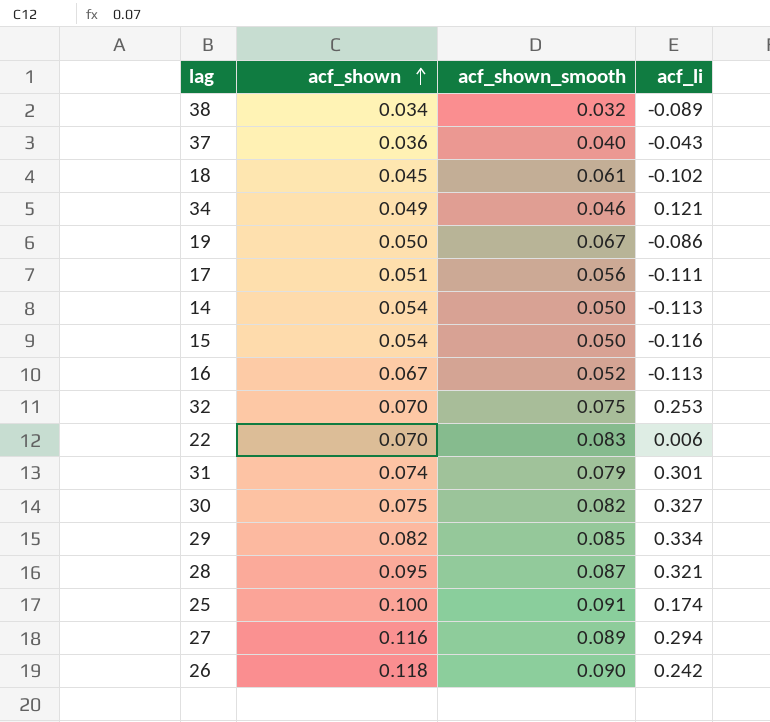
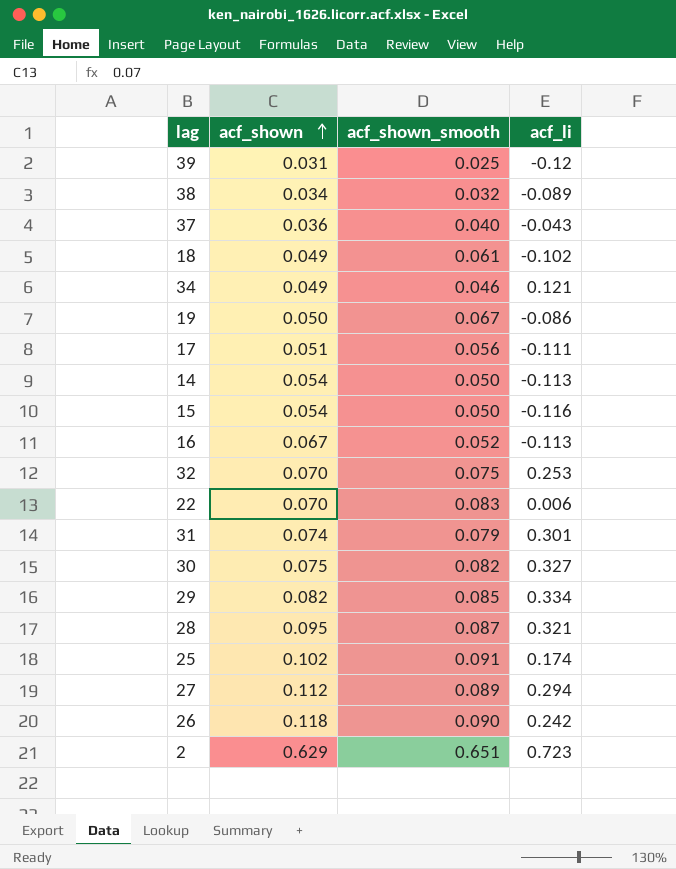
row 39: none -> 0.031 | 0.025 | -0.12
18 | acf_shown: 0.045 -> 0.049
25 | acf_shown: 0.100 -> 0.102
27 | acf_shown: 0.116 -> 0.112
row 2: none -> 0.629 | 0.651 | 0.723

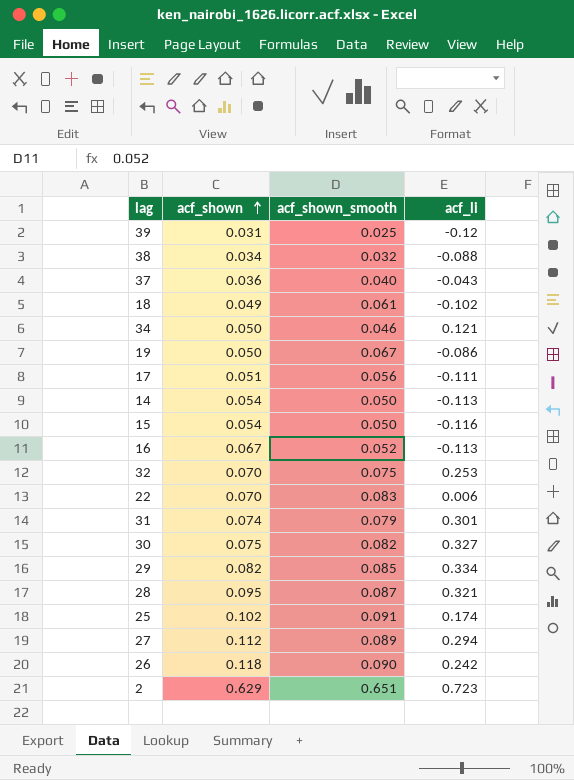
38 | acf_li: -0.089 -> -0.088
34 | acf_shown: 0.049 -> 0.050

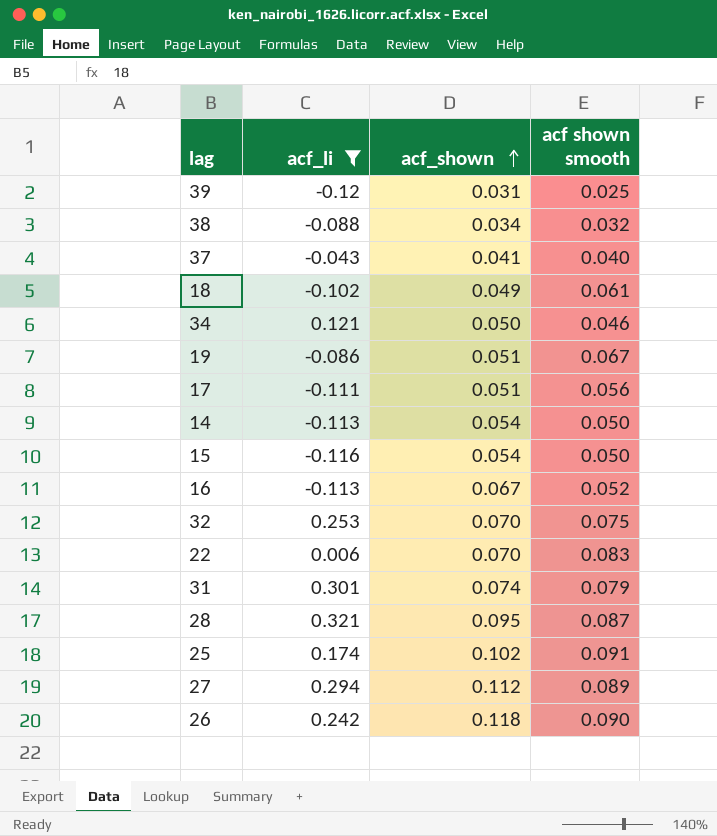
filter: none -> acf_li <= 0.321
column acf_li | position: 4 -> 2
column name: acf_shown_smooth -> acf shown smooth
37 | acf_shown: 0.036 -> 0.041
19 | acf_shown: 0.050 -> 0.051

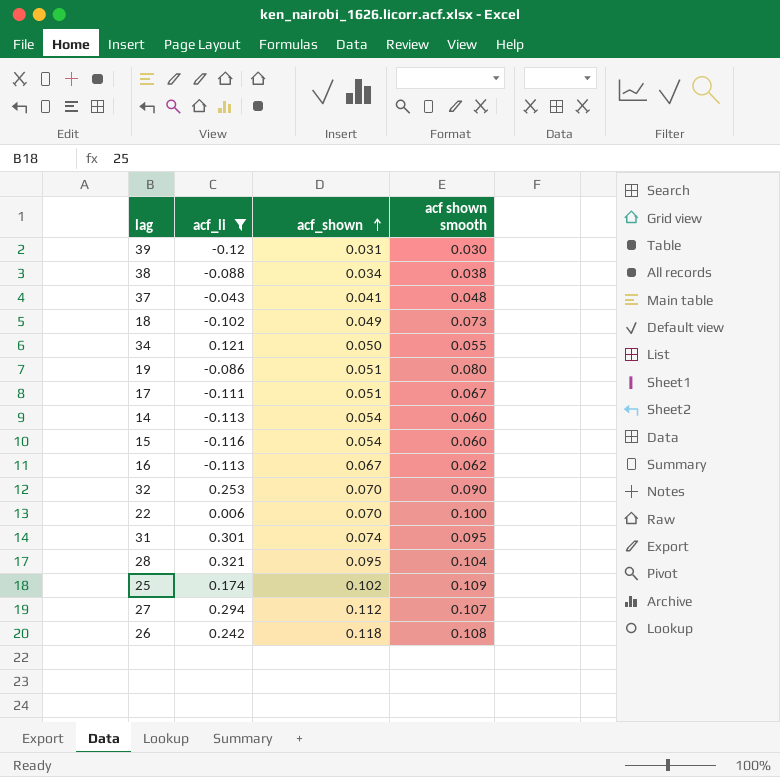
39 | acf shown smooth: 0.025 -> 0.030
38 | acf shown smooth: 0.032 -> 0.038
37 | acf shown smooth: 0.040 -> 0.048
18 | acf shown smooth: 0.061 -> 0.073
34 | acf shown smooth: 0.046 -> 0.055
19 | acf shown smooth: 0.067 -> 0.080
17 | acf shown smooth: 0.056 -> 0.067
14 | acf shown smooth: 0.050 -> 0.060
15 | acf shown smooth: 0.050 -> 0.060
16 | acf shown smooth: 0.052 -> 0.062
32 | acf shown smooth: 0.075 -> 0.090
22 | acf shown smooth: 0.083 -> 0.100
31 | acf shown smooth: 0.079 -> 0.095
28 | acf shown smooth: 0.087 -> 0.104
25 | acf shown smooth: 0.091 -> 0.109
27 | acf shown smooth: 0.089 -> 0.107
26 | acf shown smooth: 0.090 -> 0.108

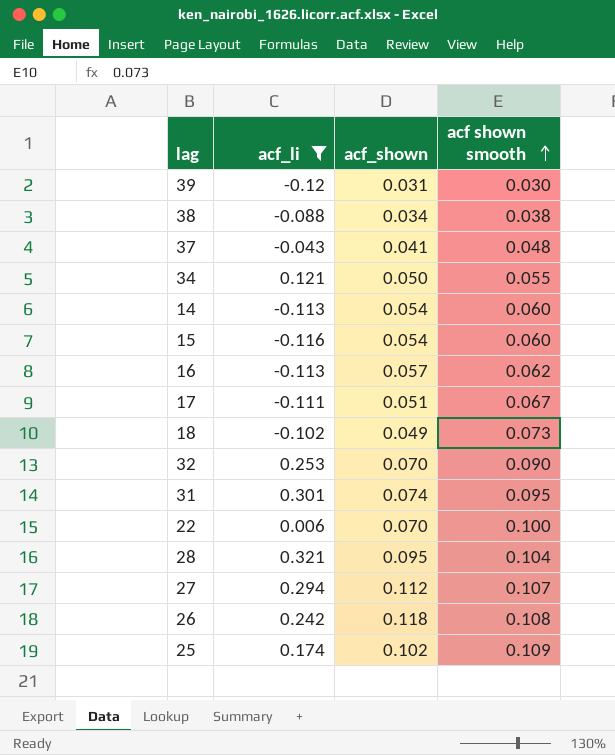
row order: acf_shown ascending -> acf shown smooth ascending
row 19: -0.086 | 0.051 | 0.080 -> none
16 | acf_shown: 0.067 -> 0.057

